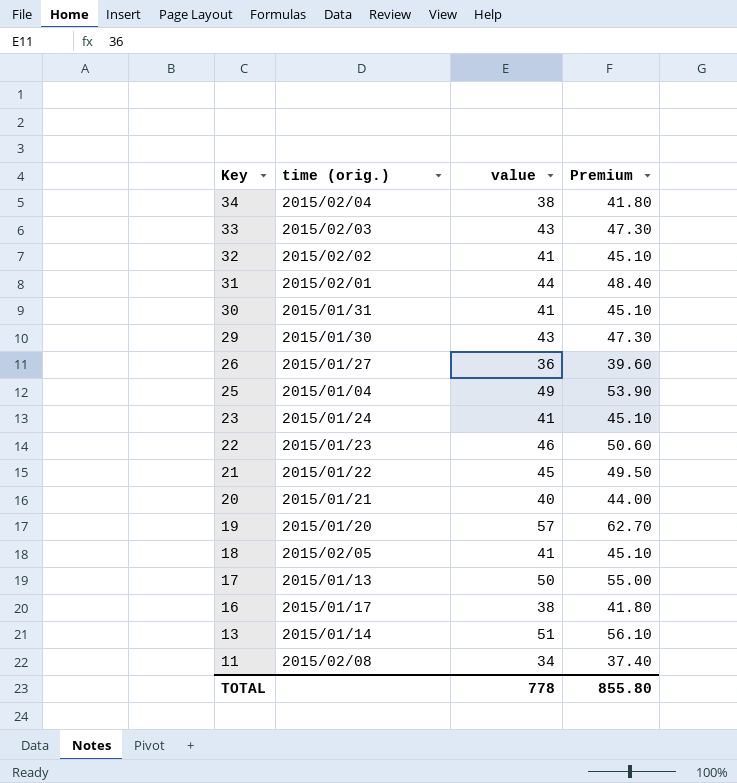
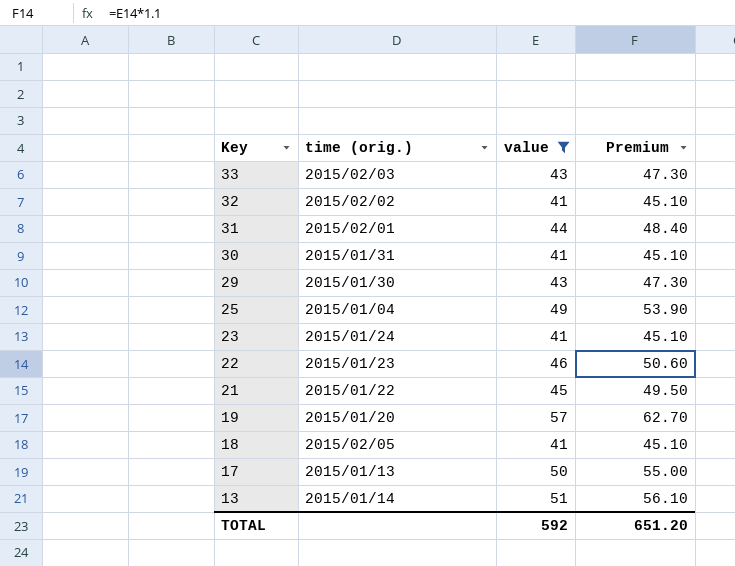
filter: none -> value >= 41
TOTAL | value: 778 -> 592
TOTAL | Premium: 855.80 -> 651.20

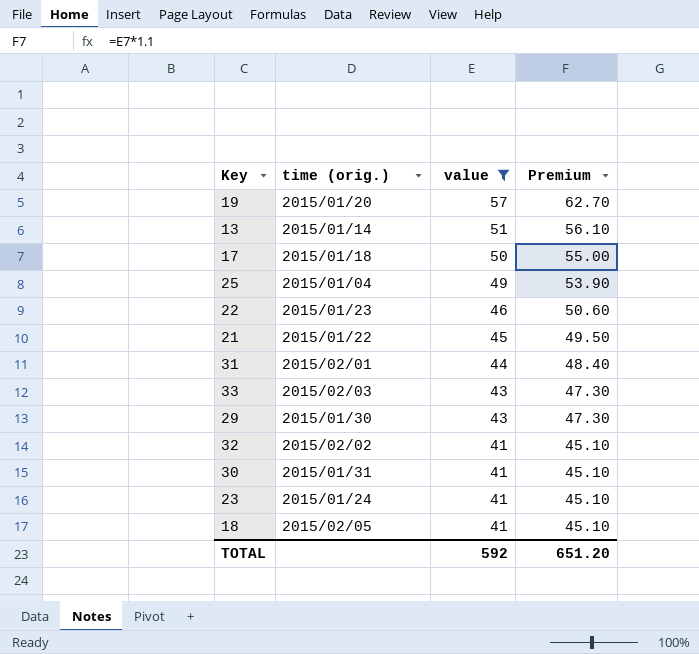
row order: Key descending -> value descending
17 | time (orig.): 2015/01/13 -> 2015/01/18

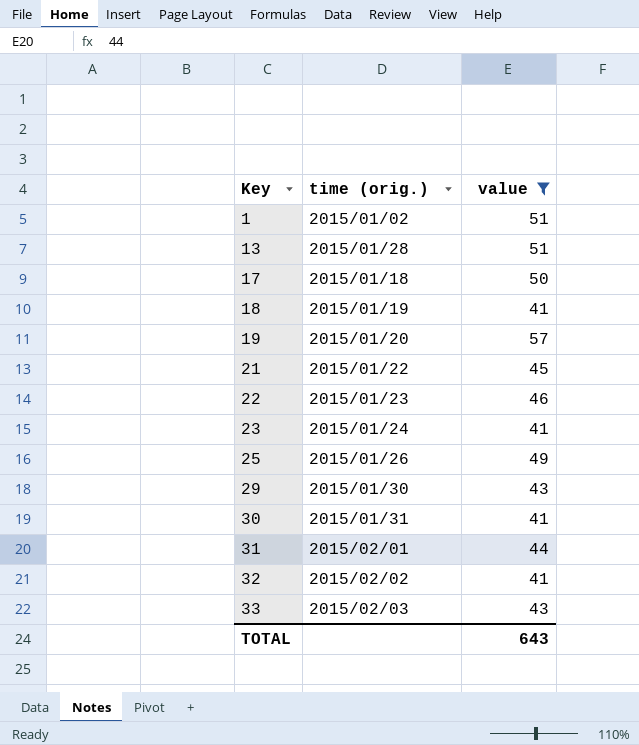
row order: value descending -> Key ascending
column Premium | formula: [value] * 1.1 -> none
row 1: none -> 2015/01/02 | 51
13 | time (orig.): 2015/01/14 -> 2015/01/28
18 | time (orig.): 2015/02/05 -> 2015/01/19
25 | time (orig.): 2015/01/04 -> 2015/01/26
TOTAL | value: 592 -> 643

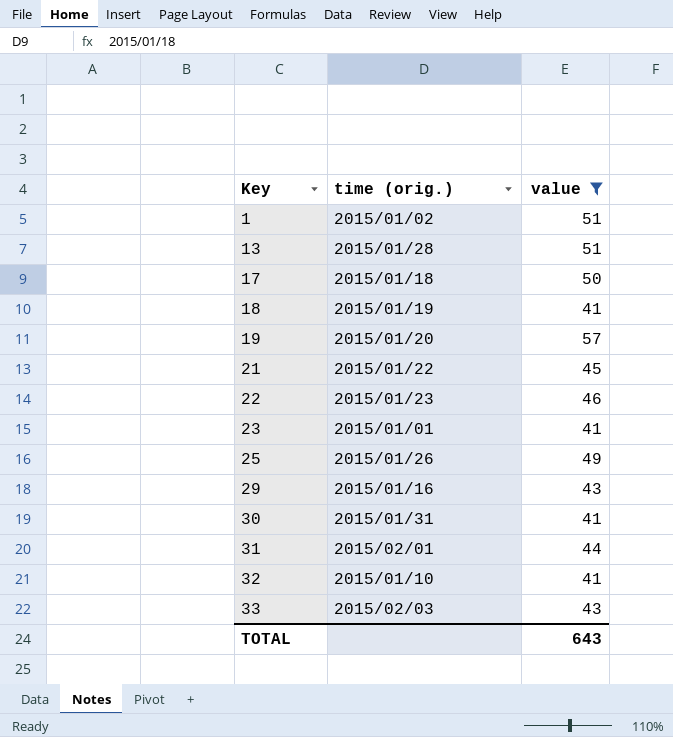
23 | time (orig.): 2015/01/24 -> 2015/01/01
29 | time (orig.): 2015/01/30 -> 2015/01/16
32 | time (orig.): 2015/02/02 -> 2015/01/10

